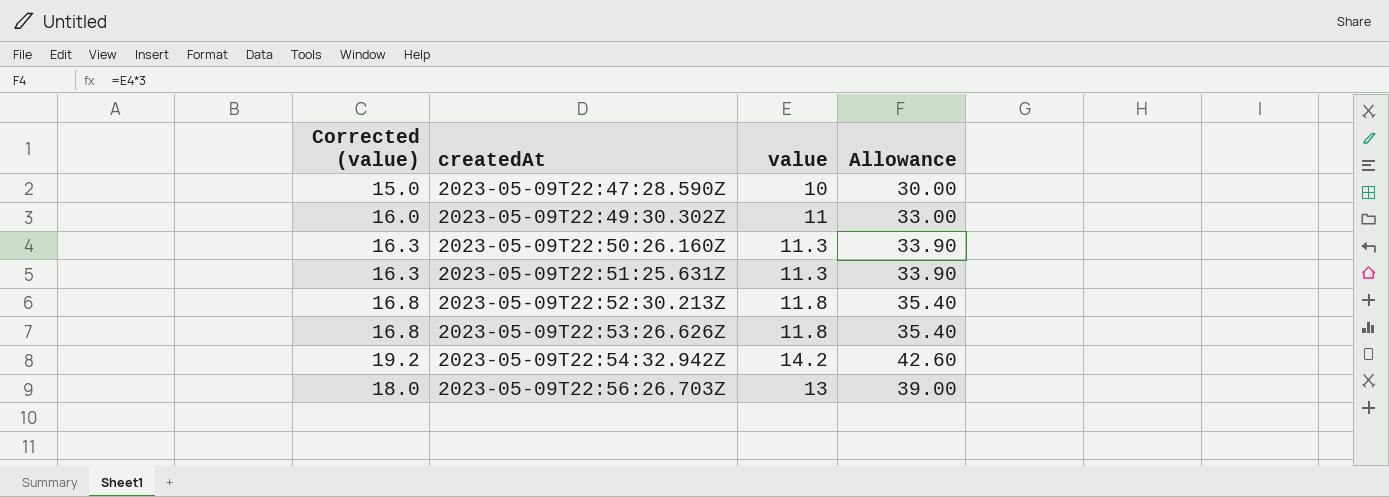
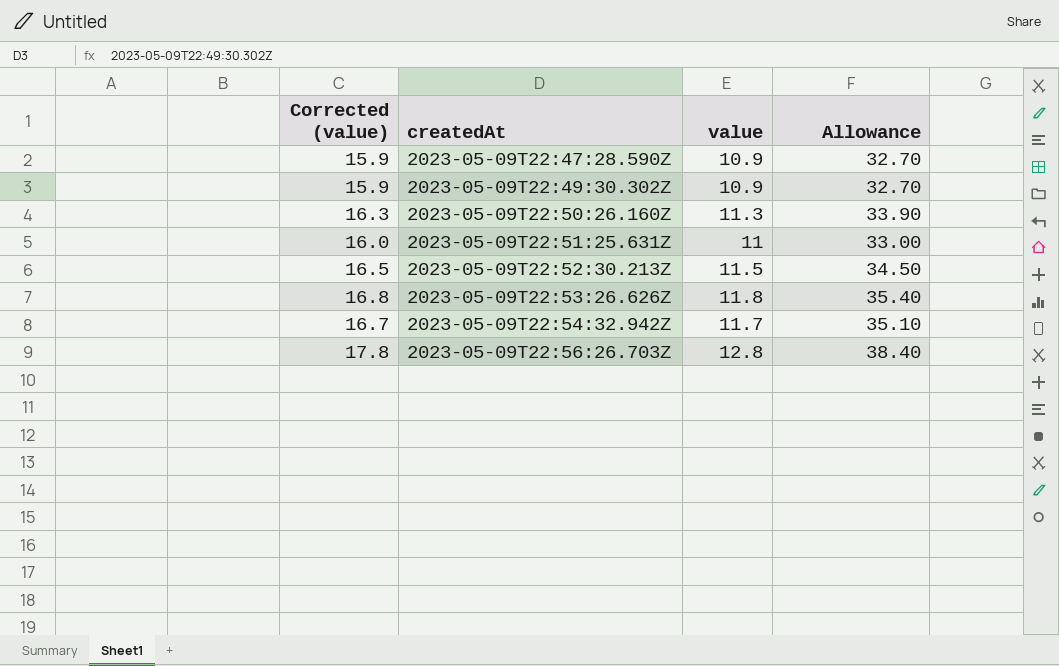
2023-05-09T22:47:28.590Z | Corrected (value): 15.0 -> 15.9
2023-05-09T22:47:28.590Z | value: 10 -> 10.9
2023-05-09T22:47:28.590Z | Allowance: 30.00 -> 32.70
2023-05-09T22:49:30.302Z | Corrected (value): 16.0 -> 15.9
2023-05-09T22:49:30.302Z | value: 11 -> 10.9
2023-05-09T22:49:30.302Z | Allowance: 33.00 -> 32.70
2023-05-09T22:51:25.631Z | Corrected (value): 16.3 -> 16.0
2023-05-09T22:51:25.631Z | value: 11.3 -> 11
2023-05-09T22:51:25.631Z | Allowance: 33.90 -> 33.00
2023-05-09T22:52:30.213Z | Corrected (value): 16.8 -> 16.5
2023-05-09T22:52:30.213Z | value: 11.8 -> 11.5
2023-05-09T22:52:30.213Z | Allowance: 35.40 -> 34.50
2023-05-09T22:54:32.942Z | Corrected (value): 19.2 -> 16.7
2023-05-09T22:54:32.942Z | value: 14.2 -> 11.7
2023-05-09T22:54:32.942Z | Allowance: 42.60 -> 35.10
2023-05-09T22:56:26.703Z | Corrected (value): 18.0 -> 17.8
2023-05-09T22:56:26.703Z | value: 13 -> 12.8
2023-05-09T22:56:26.703Z | Allowance: 39.00 -> 38.40

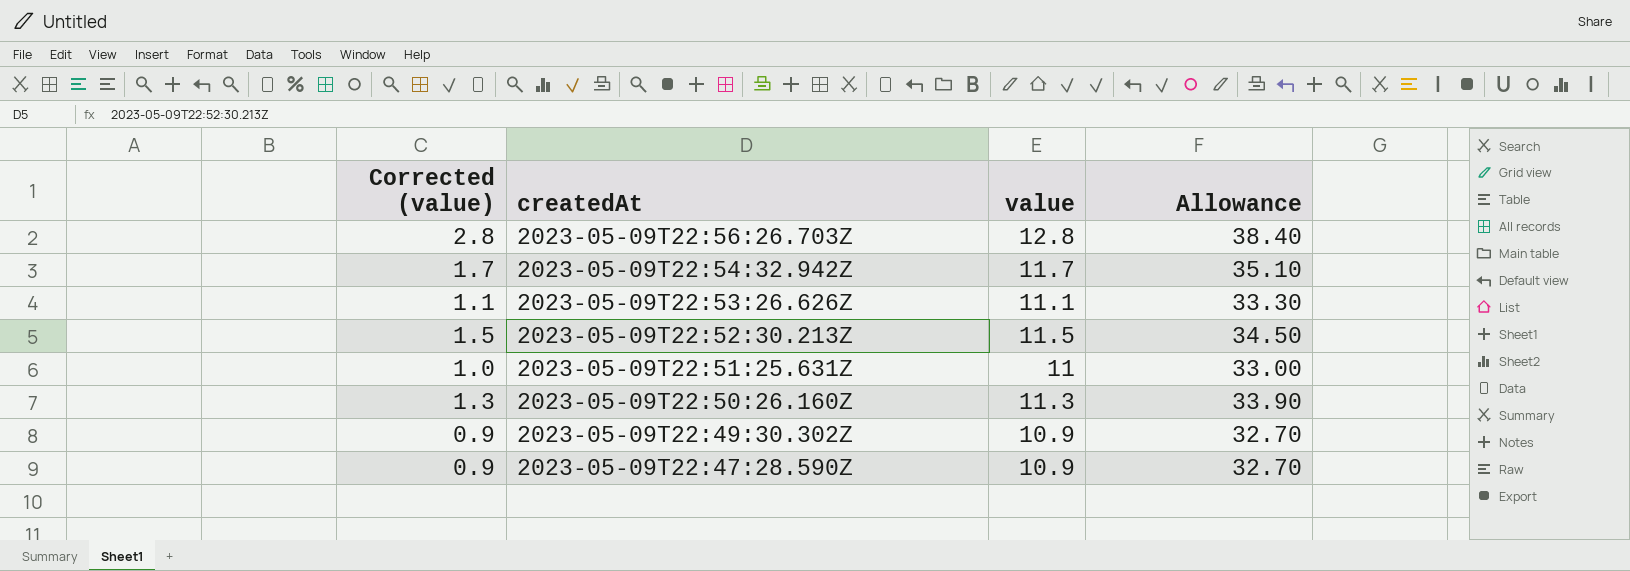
row order: createdAt ascending -> createdAt descending
column Corrected (value) | formula: [value] + 5 -> [value] - 10
2023-05-09T22:53:26.626Z | value: 11.8 -> 11.1
2023-05-09T22:53:26.626Z | Allowance: 35.40 -> 33.30

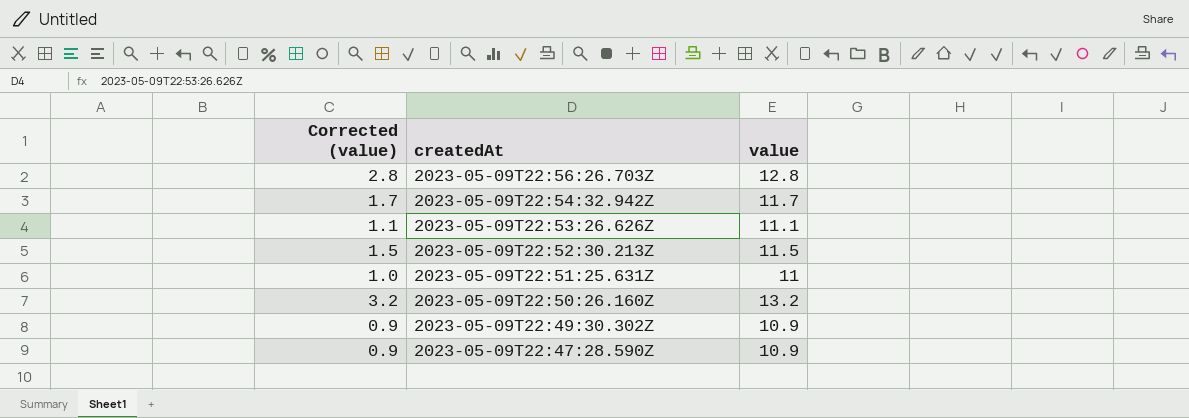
column Allowance | formula: [value] * 3 -> none
2023-05-09T22:50:26.160Z | Corrected (value): 1.3 -> 3.2
2023-05-09T22:50:26.160Z | value: 11.3 -> 13.2

